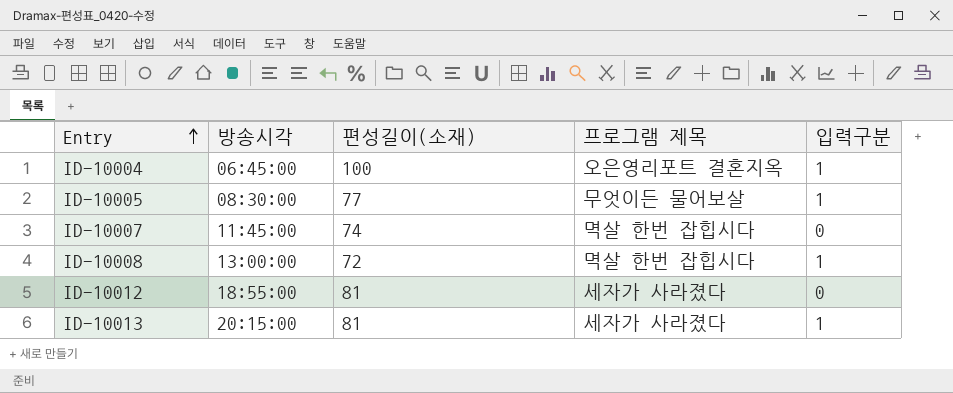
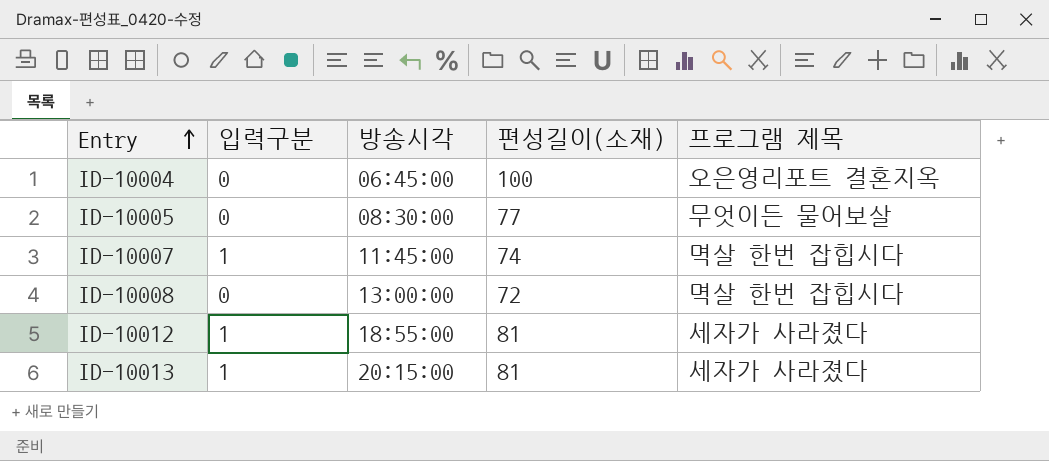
column 입력구분 | position: 5 -> 2
ID-10004 | 입력구분: 1 -> 0
ID-10005 | 입력구분: 1 -> 0
ID-10007 | 입력구분: 0 -> 1
ID-10008 | 입력구분: 1 -> 0
ID-10012 | 입력구분: 0 -> 1

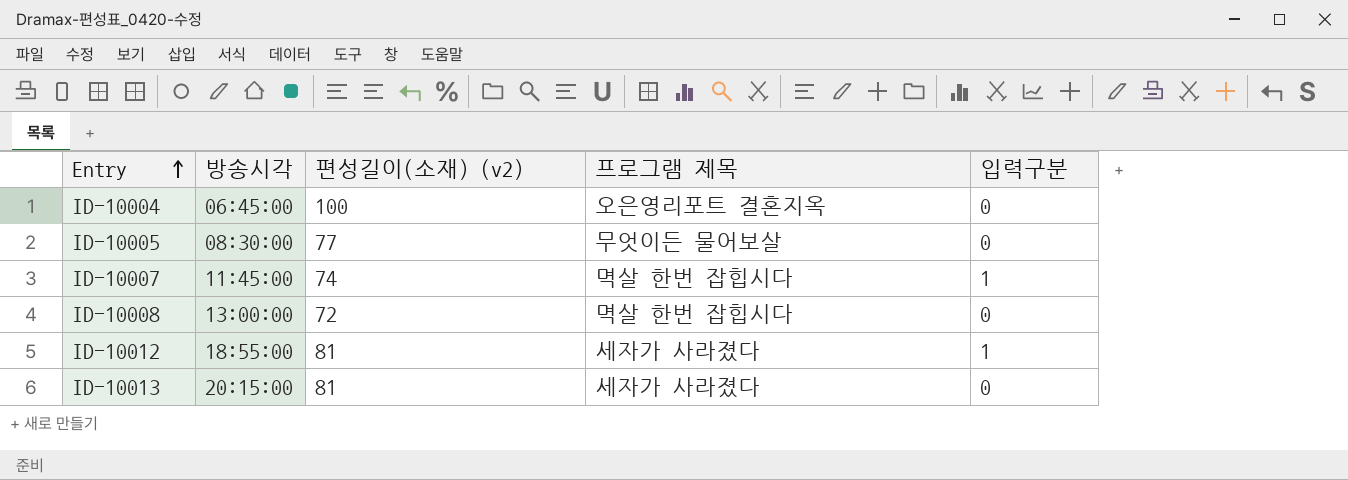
column name: 편성길이(소재) -> 편성길이(소재) (v2)
column 입력구분 | position: 2 -> 5
ID-10013 | 입력구분: 1 -> 0

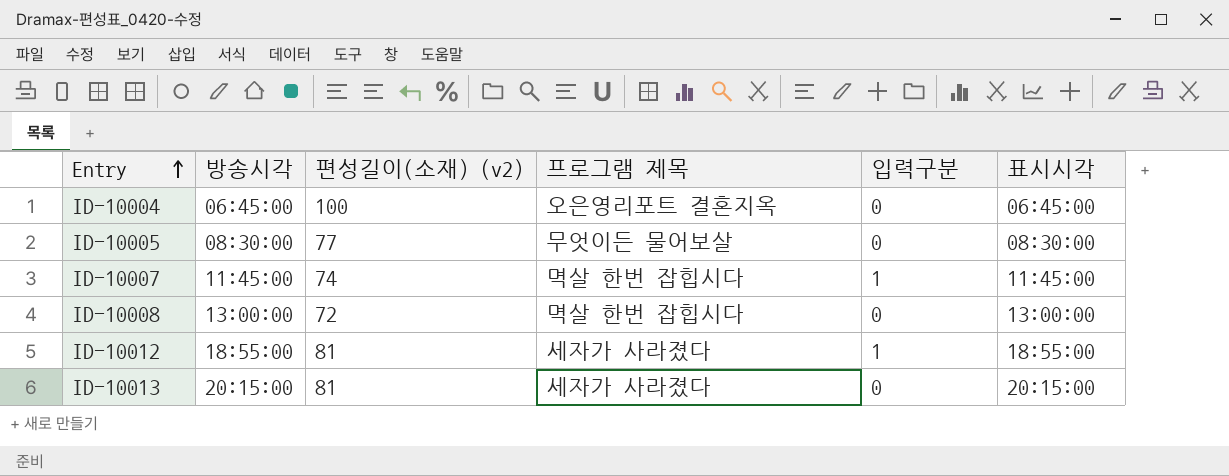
column 표시시각 | position: none -> 6

